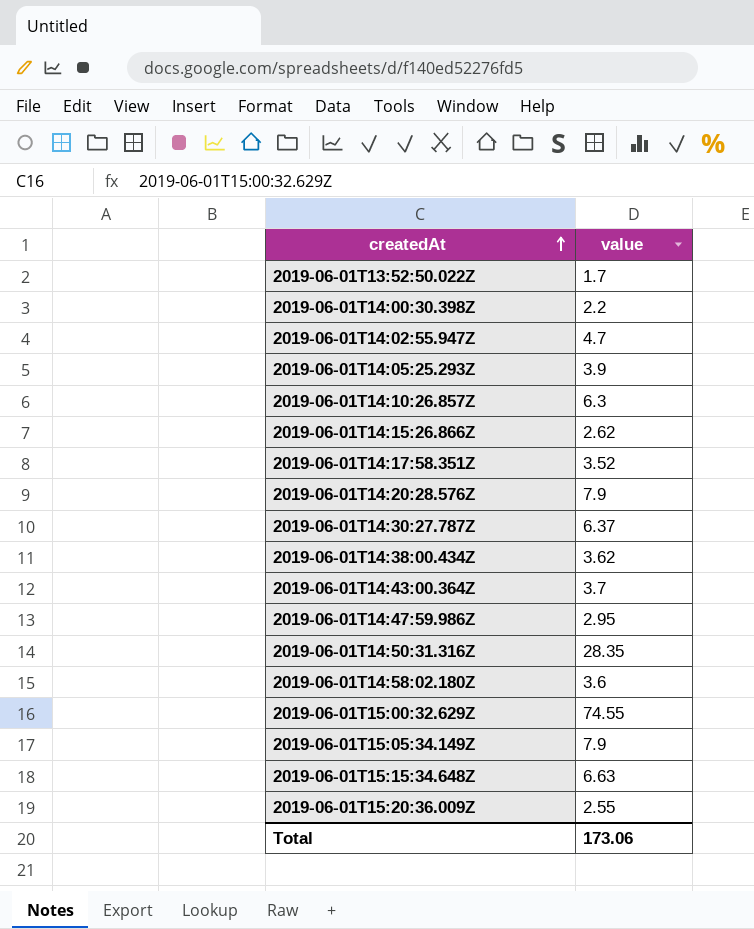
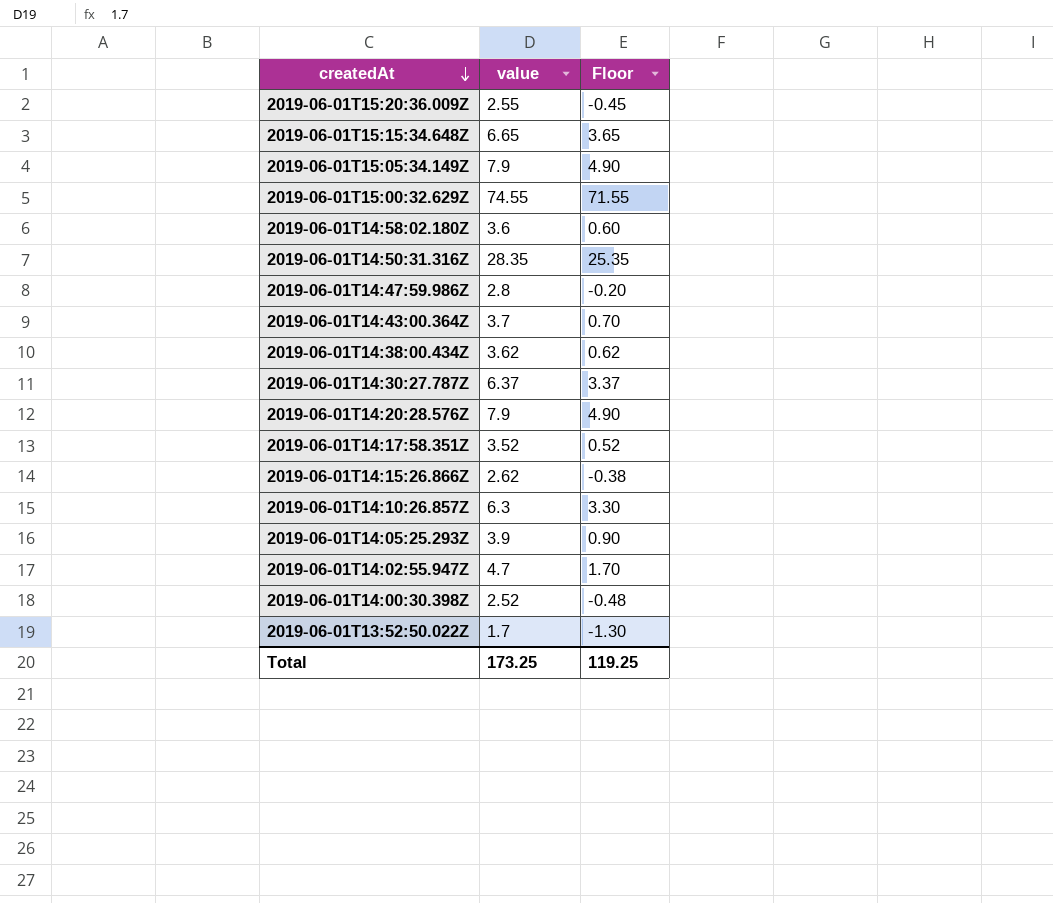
row order: createdAt ascending -> createdAt descending
column Floor | formula: none -> [value] - 3
2019-06-01T15:15:34.648Z | value: 6.63 -> 6.65
2019-06-01T14:47:59.986Z | value: 2.95 -> 2.8
2019-06-01T14:00:30.398Z | value: 2.2 -> 2.52
Total | value: 173.06 -> 173.25

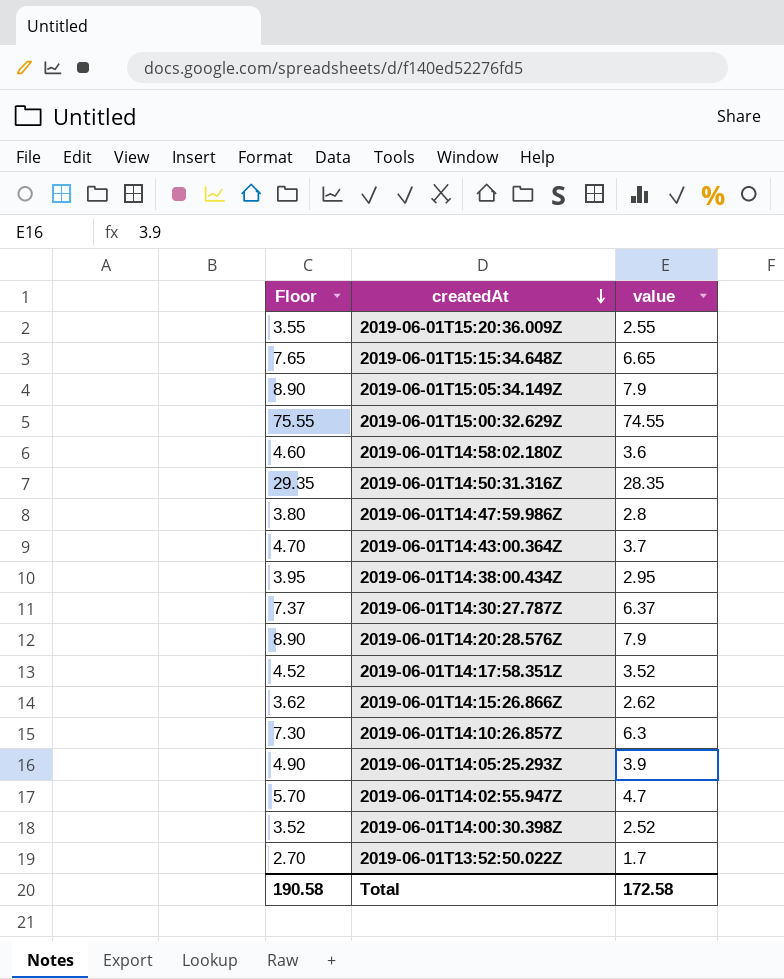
column Floor | formula: [value] - 3 -> [value] + 1
column Floor | position: 3 -> 1
2019-06-01T14:38:00.434Z | value: 3.62 -> 2.95
Total | Floor: 119.25 -> 190.58
Total | value: 173.25 -> 172.58

